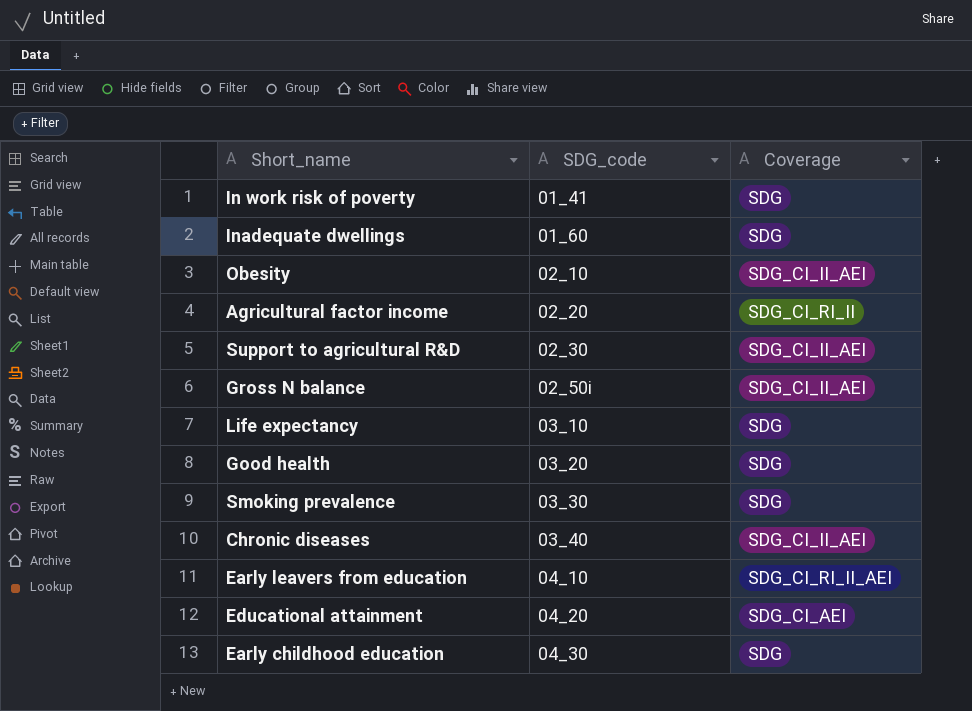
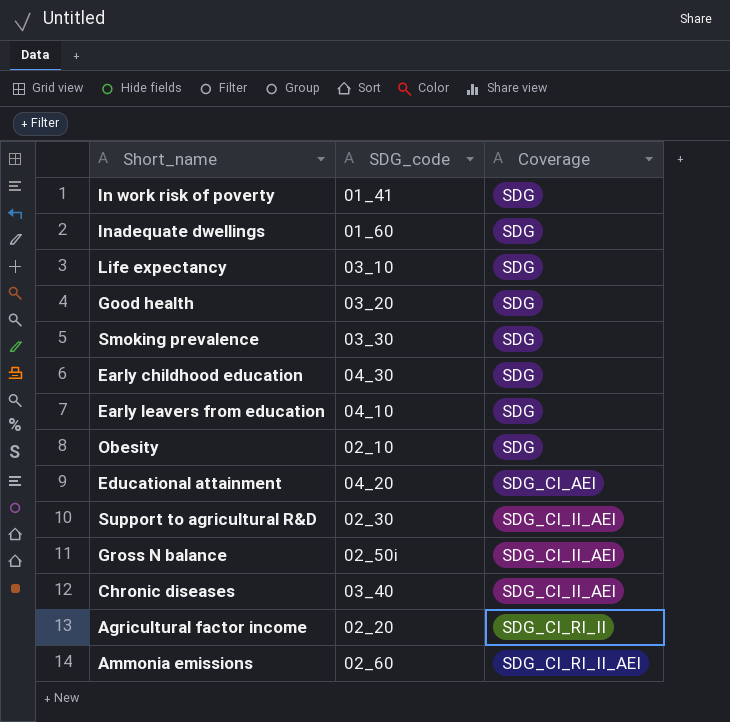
row order: SDG_code ascending -> Coverage ascending
Early leavers from education | Coverage: SDG_CI_RI_II_AEI -> SDG
Obesity | Coverage: SDG_CI_II_AEI -> SDG
row Ammonia emissions: none -> 02_60 | SDG_CI_RI_II_AEI

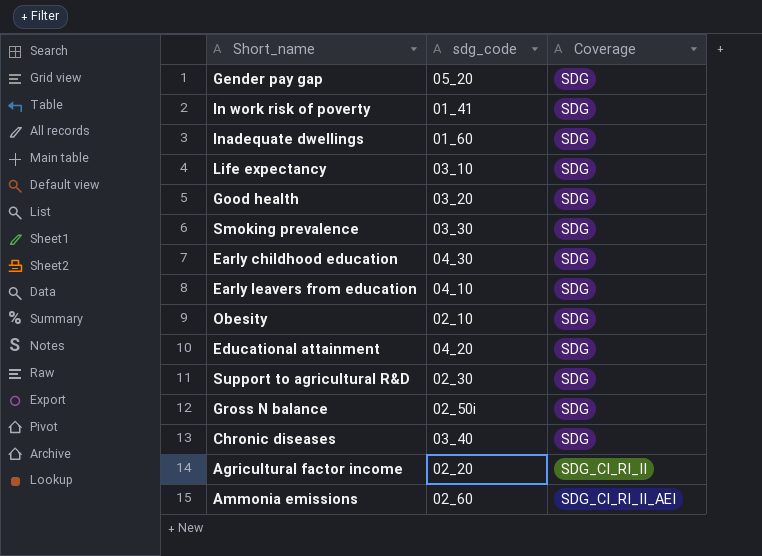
column name: SDG_code -> sdg_code
row Gender pay gap: none -> 05_20 | SDG
Educational attainment | Coverage: SDG_CI_AEI -> SDG
Support to agricultural R&D | Coverage: SDG_CI_II_AEI -> SDG
Gross N balance | Coverage: SDG_CI_II_AEI -> SDG
Chronic diseases | Coverage: SDG_CI_II_AEI -> SDG

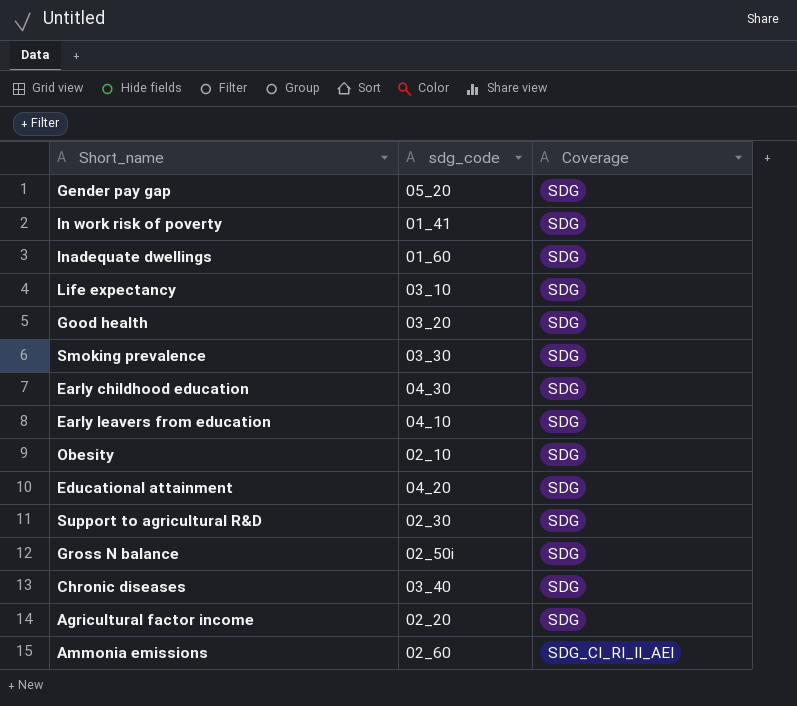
Agricultural factor income | Coverage: SDG_CI_RI_II -> SDG

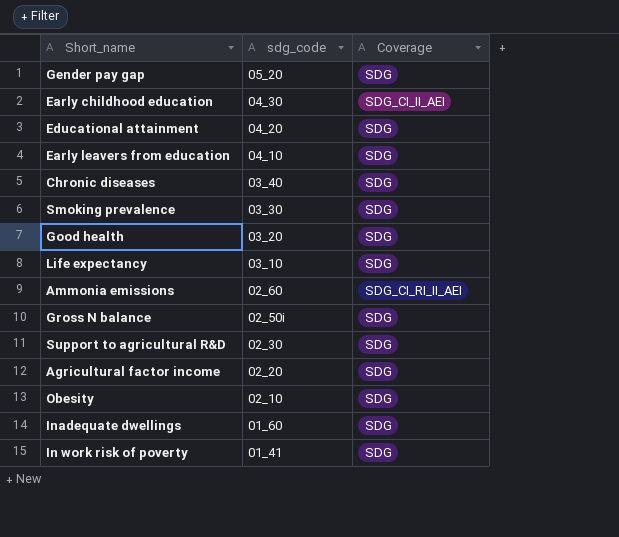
row order: Coverage ascending -> sdg_code descending
Early childhood education | Coverage: SDG -> SDG_CI_II_AEI

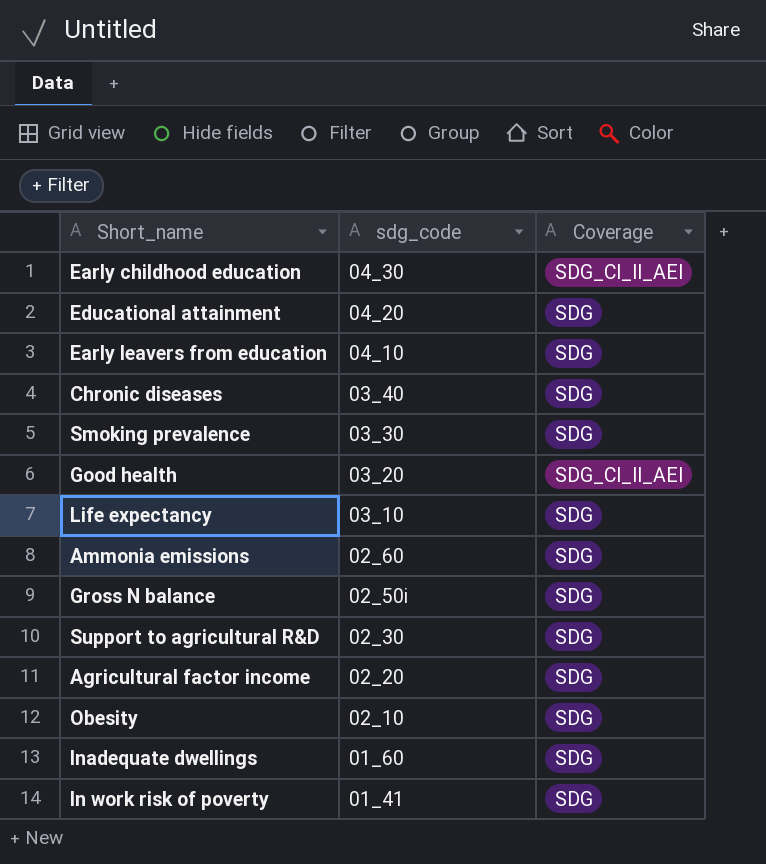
row Gender pay gap: 05_20 | SDG -> none
Good health | Coverage: SDG -> SDG_CI_II_AEI
Ammonia emissions | Coverage: SDG_CI_RI_II_AEI -> SDG

